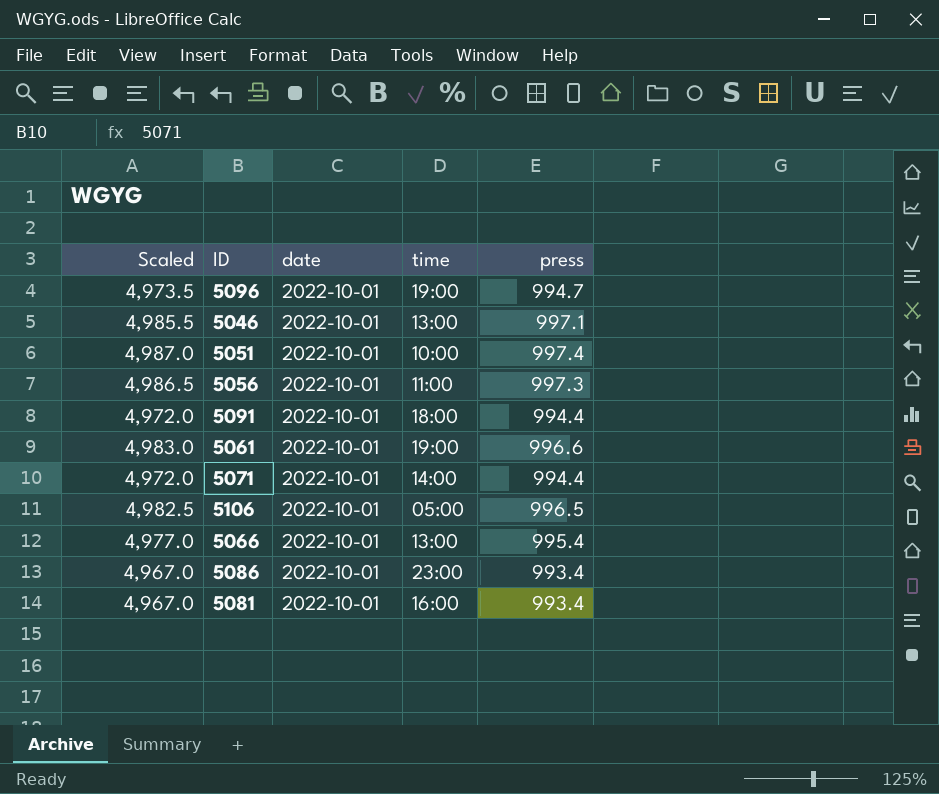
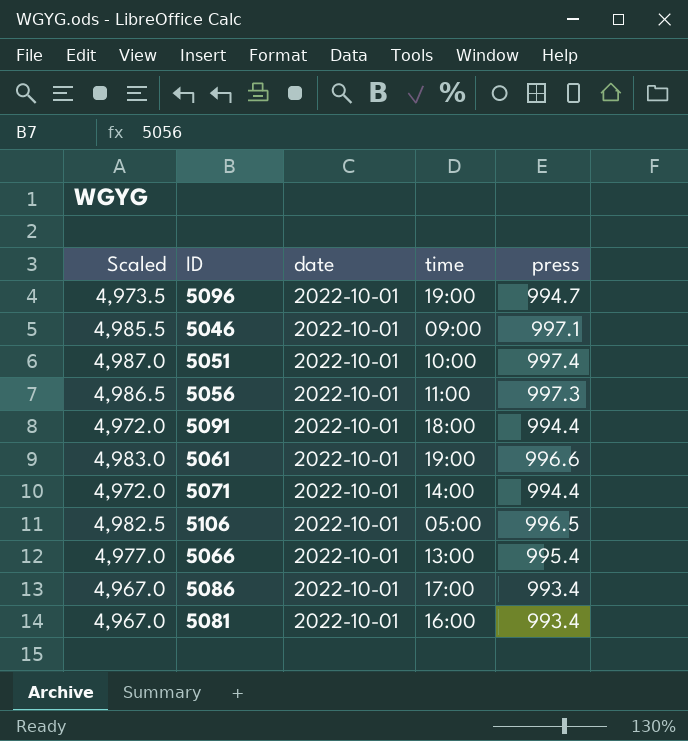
5046 | time: 13:00 -> 09:00
5086 | time: 23:00 -> 17:00

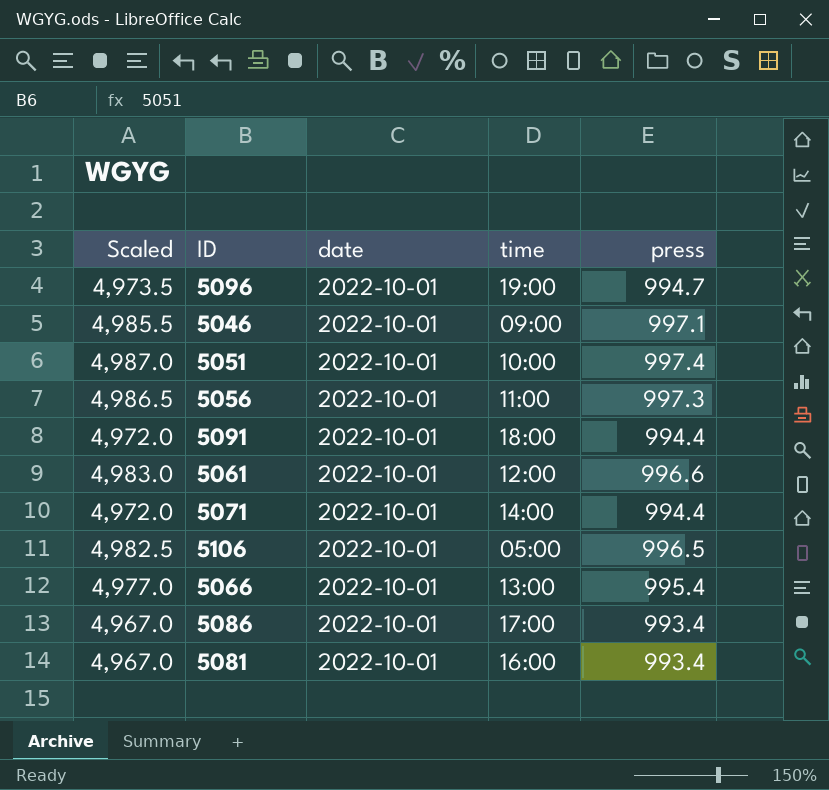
5061 | time: 19:00 -> 12:00

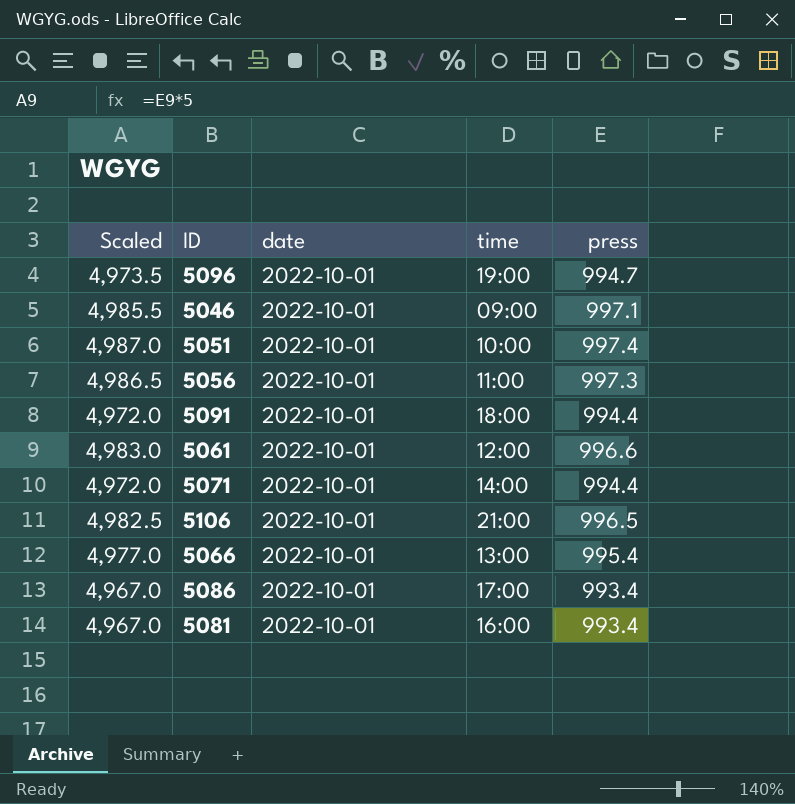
5106 | time: 05:00 -> 21:00

